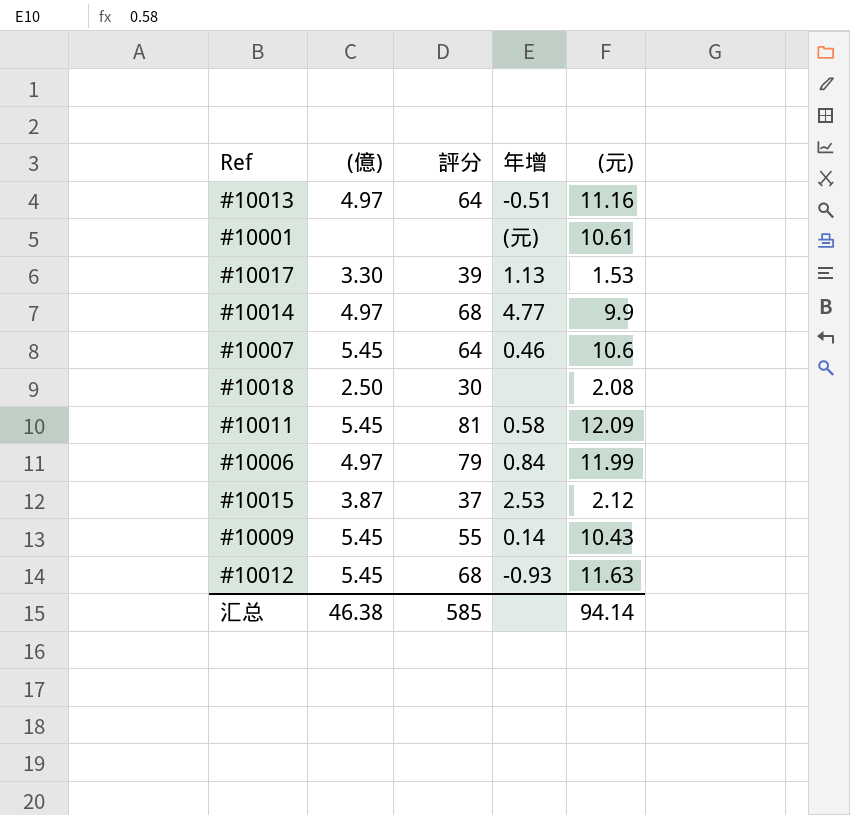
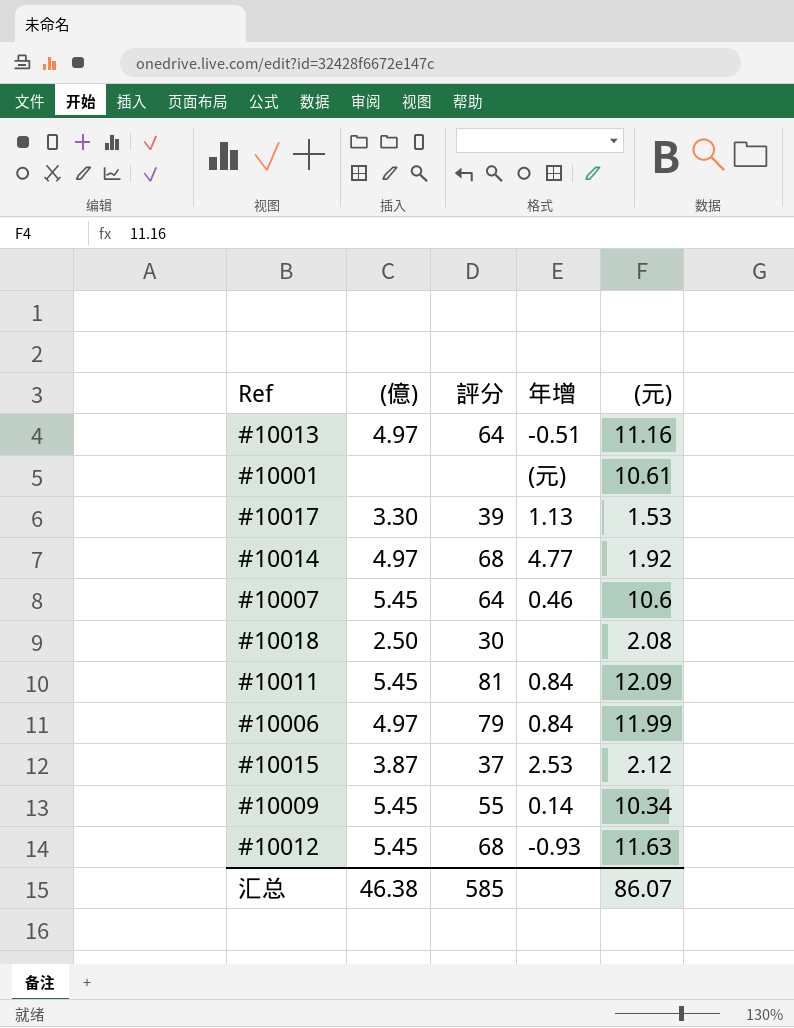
#10014 | (元): 9.9 -> 1.92
#10011 | 年增: 0.58 -> 0.84
#10009 | (元): 10.43 -> 10.34
汇总 | (元): 94.14 -> 86.07

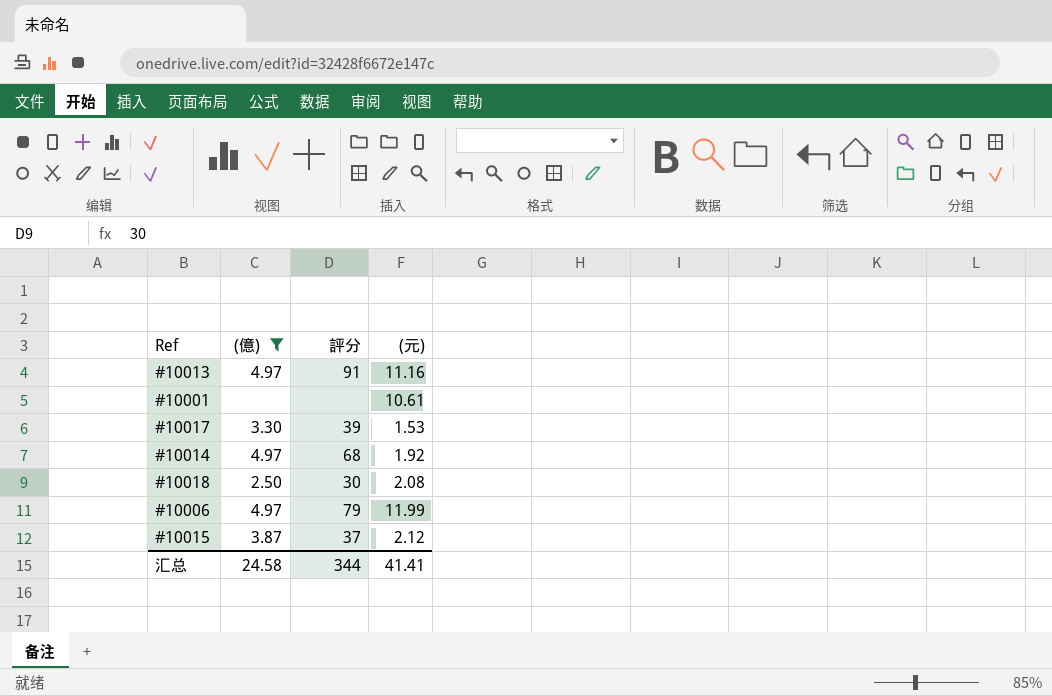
filter: none -> (億) != 5.45
column 年增 | position: 4 -> none
#10013 | 評分: 64 -> 91
汇总 | (億): 46.38 -> 24.58
汇总 | 評分: 585 -> 344
汇总 | (元): 86.07 -> 41.41

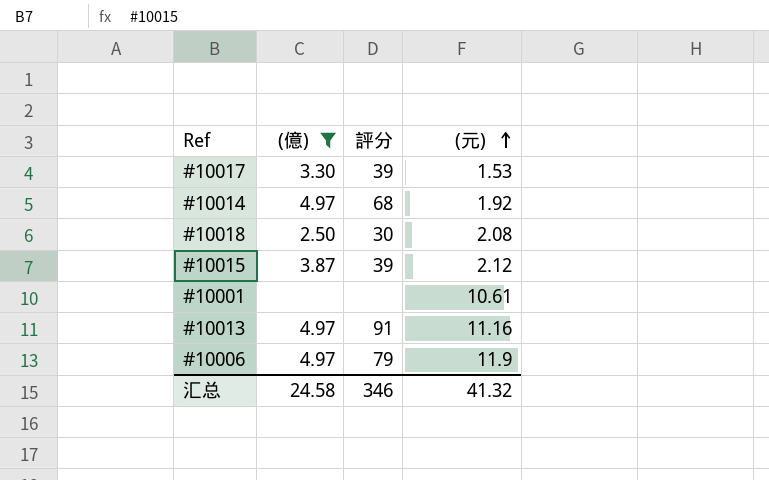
row order: none -> (元) ascending
#10015 | 評分: 37 -> 39
#10006 | (元): 11.99 -> 11.9
汇总 | 評分: 344 -> 346
汇总 | (元): 41.41 -> 41.32

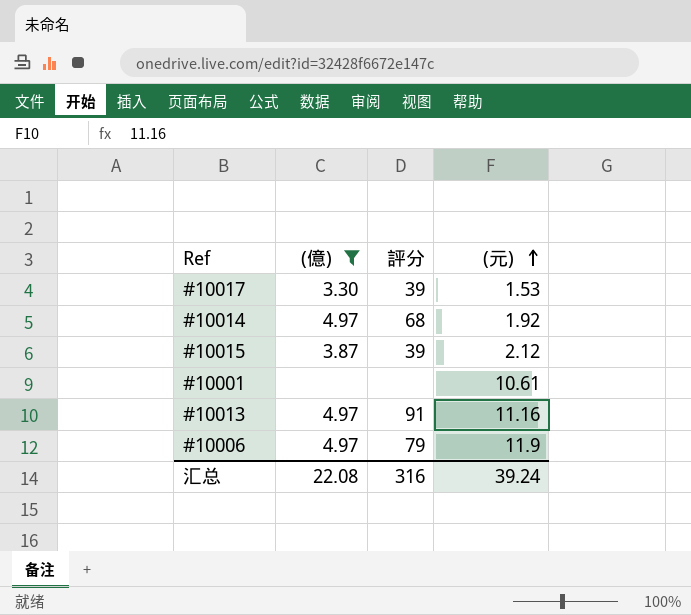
row #10018: 2.50 | 30 | 2.08 -> none
汇总 | (億): 24.58 -> 22.08
汇总 | 評分: 346 -> 316
汇总 | (元): 41.32 -> 39.24

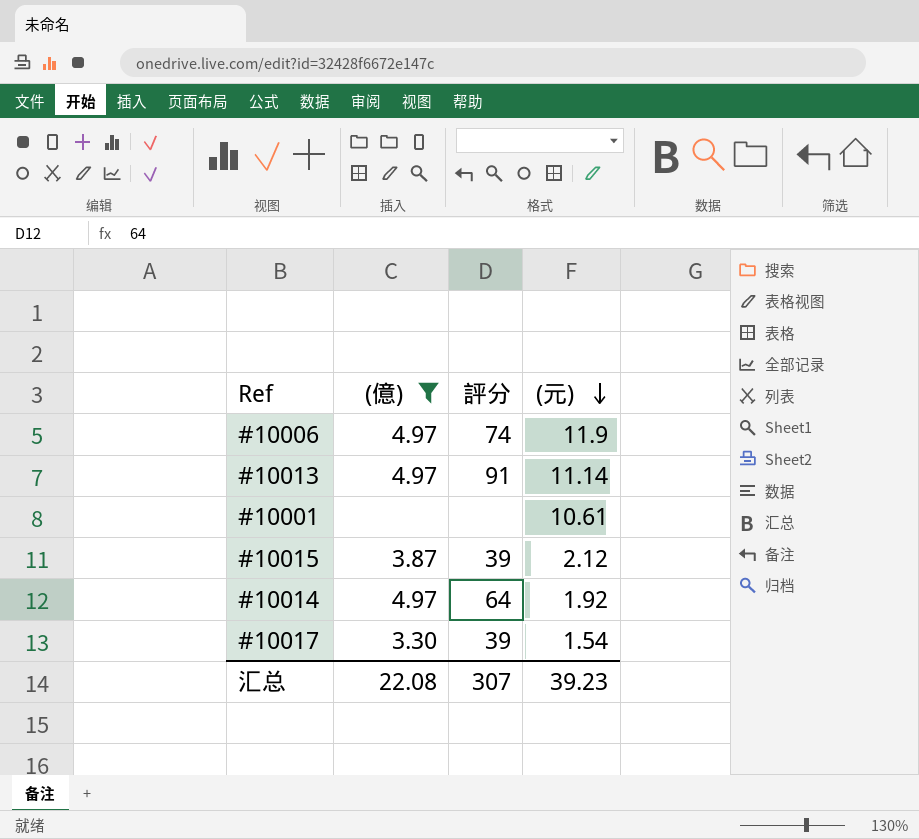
row order: (元) ascending -> (元) descending
#10006 | 評分: 79 -> 74
#10013 | (元): 11.16 -> 11.14
#10014 | 評分: 68 -> 64
#10017 | (元): 1.53 -> 1.54
汇总 | 評分: 316 -> 307
汇总 | (元): 39.24 -> 39.23

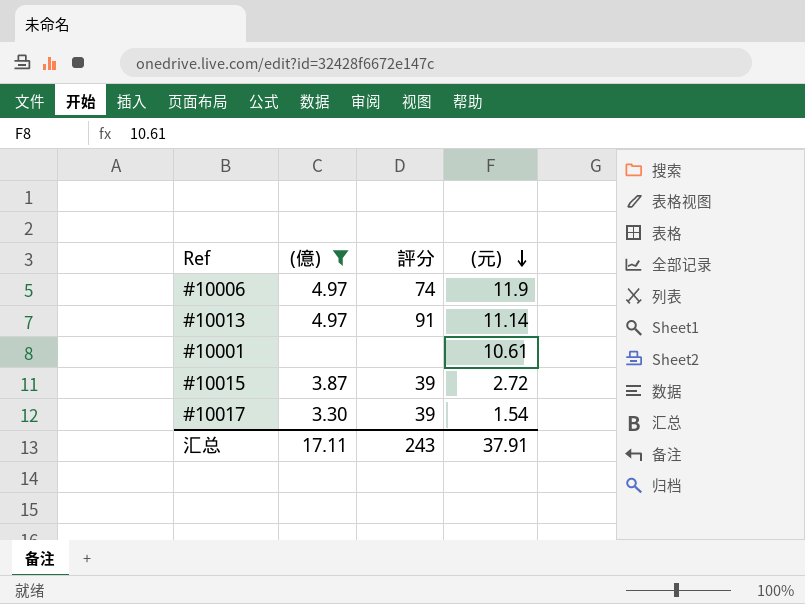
row #10014: 4.97 | 64 | 1.92 -> none
#10015 | (元): 2.12 -> 2.72
汇总 | (億): 22.08 -> 17.11
汇总 | 評分: 307 -> 243
汇总 | (元): 39.23 -> 37.91

